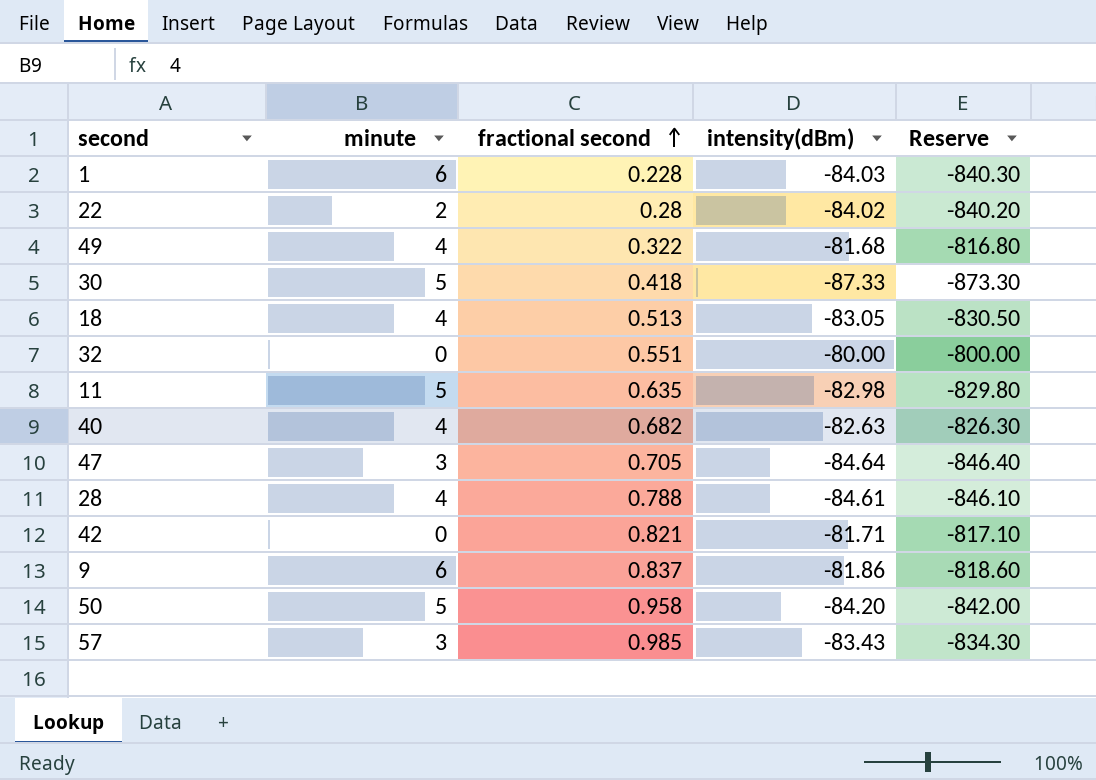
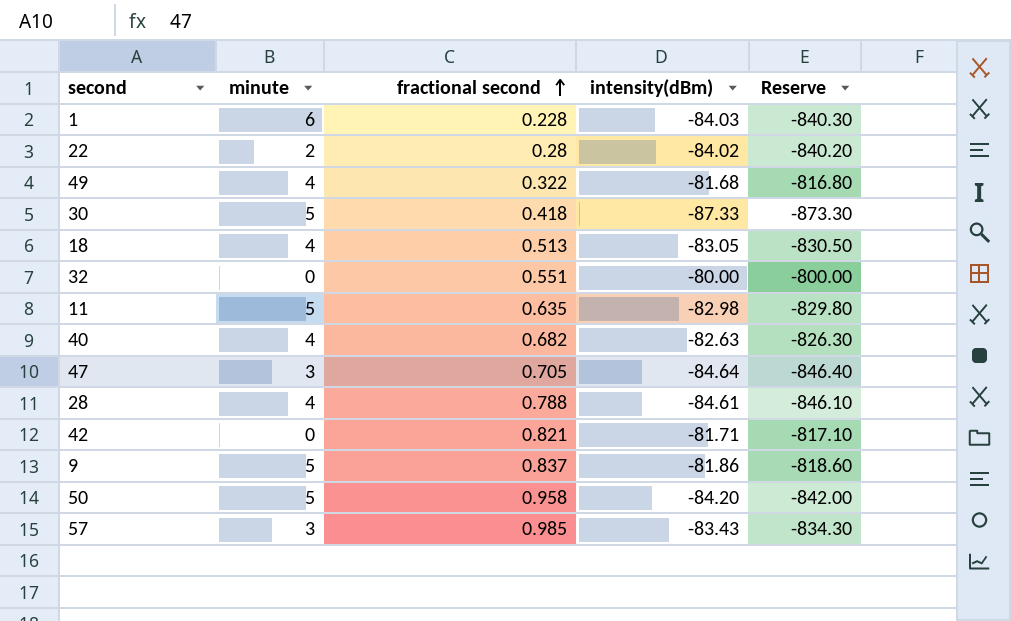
9 | minute: 6 -> 5

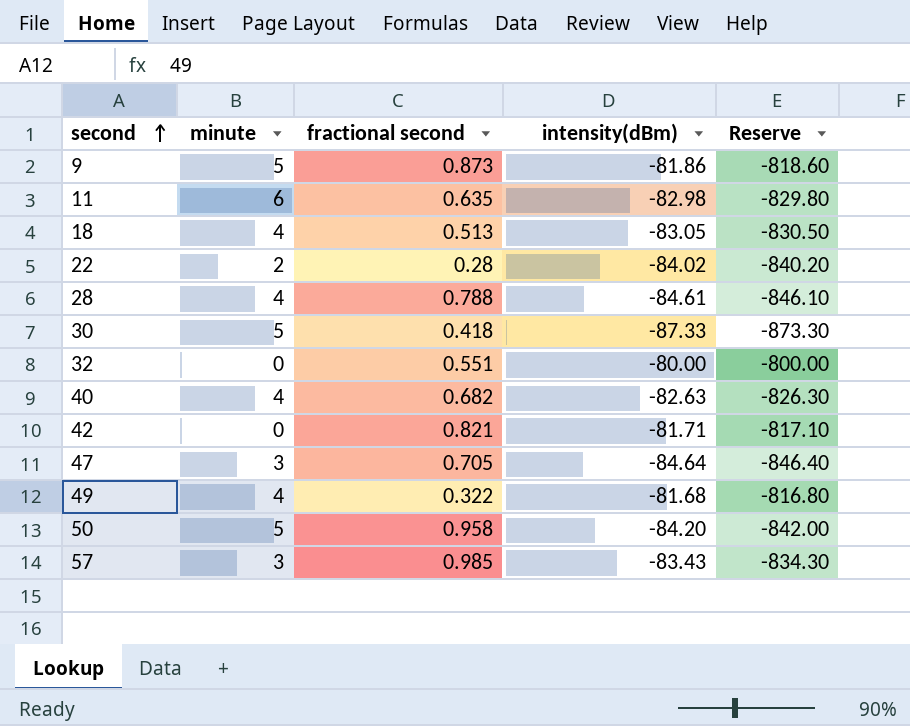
row order: fractional second ascending -> second ascending
row 1: 6 | 0.228 | -84.03 | -840.30 -> none
9 | fractional second: 0.837 -> 0.873
11 | minute: 5 -> 6

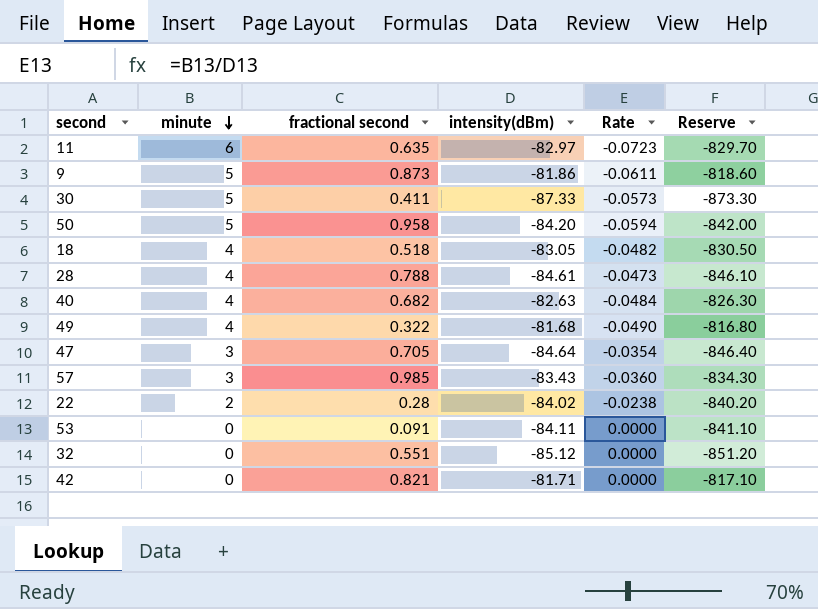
row order: second ascending -> minute descending
column Rate | formula: none -> [minute] / [intensity(dBm)]
11 | intensity(dBm): -82.98 -> -82.97
11 | Reserve: -829.80 -> -829.70
30 | fractional second: 0.418 -> 0.411
18 | fractional second: 0.513 -> 0.518
row 53: none -> 0 | 0.091 | -84.11 | 0.0000 | -841.10
32 | intensity(dBm): -80.00 -> -85.12
32 | Reserve: -800.00 -> -851.20

